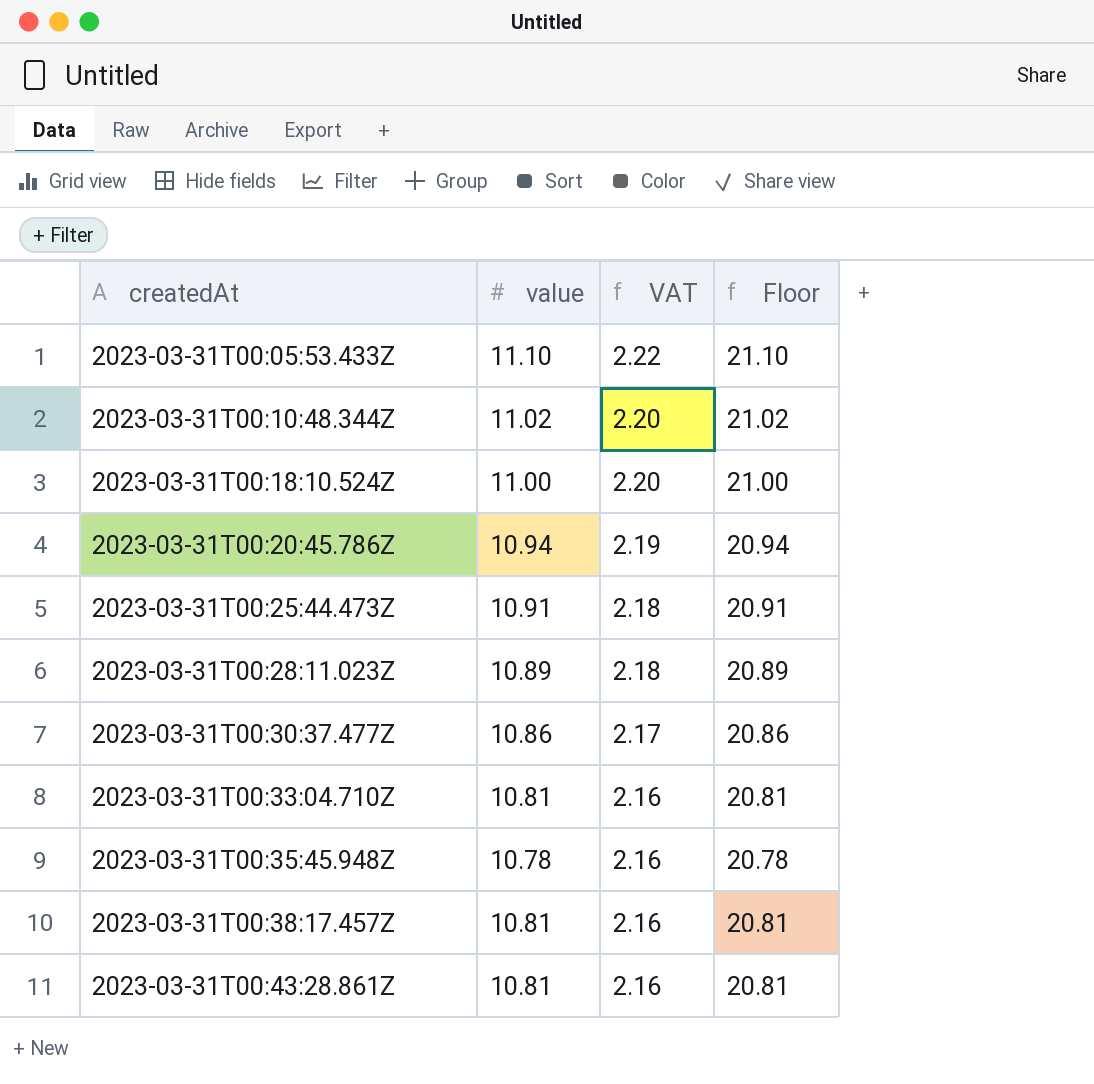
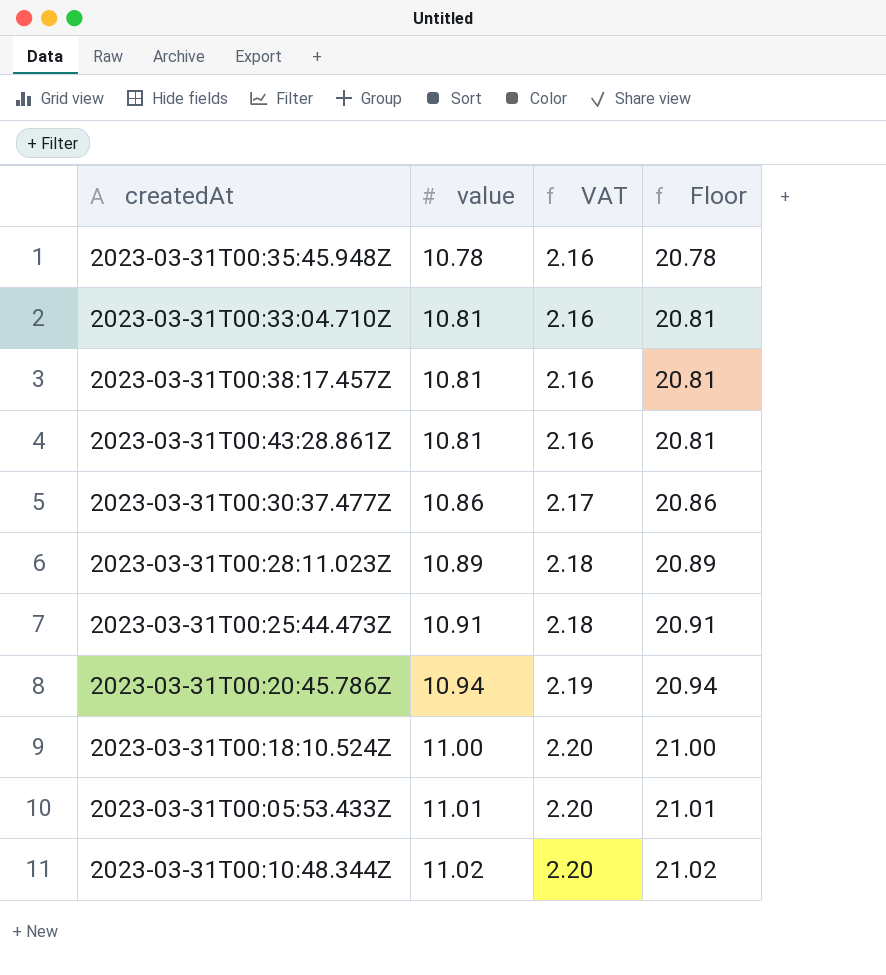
row order: createdAt ascending -> value ascending
2023-03-31T00:05:53.433Z | value: 11.10 -> 11.01
2023-03-31T00:05:53.433Z | VAT: 2.22 -> 2.20
2023-03-31T00:05:53.433Z | Floor: 21.10 -> 21.01

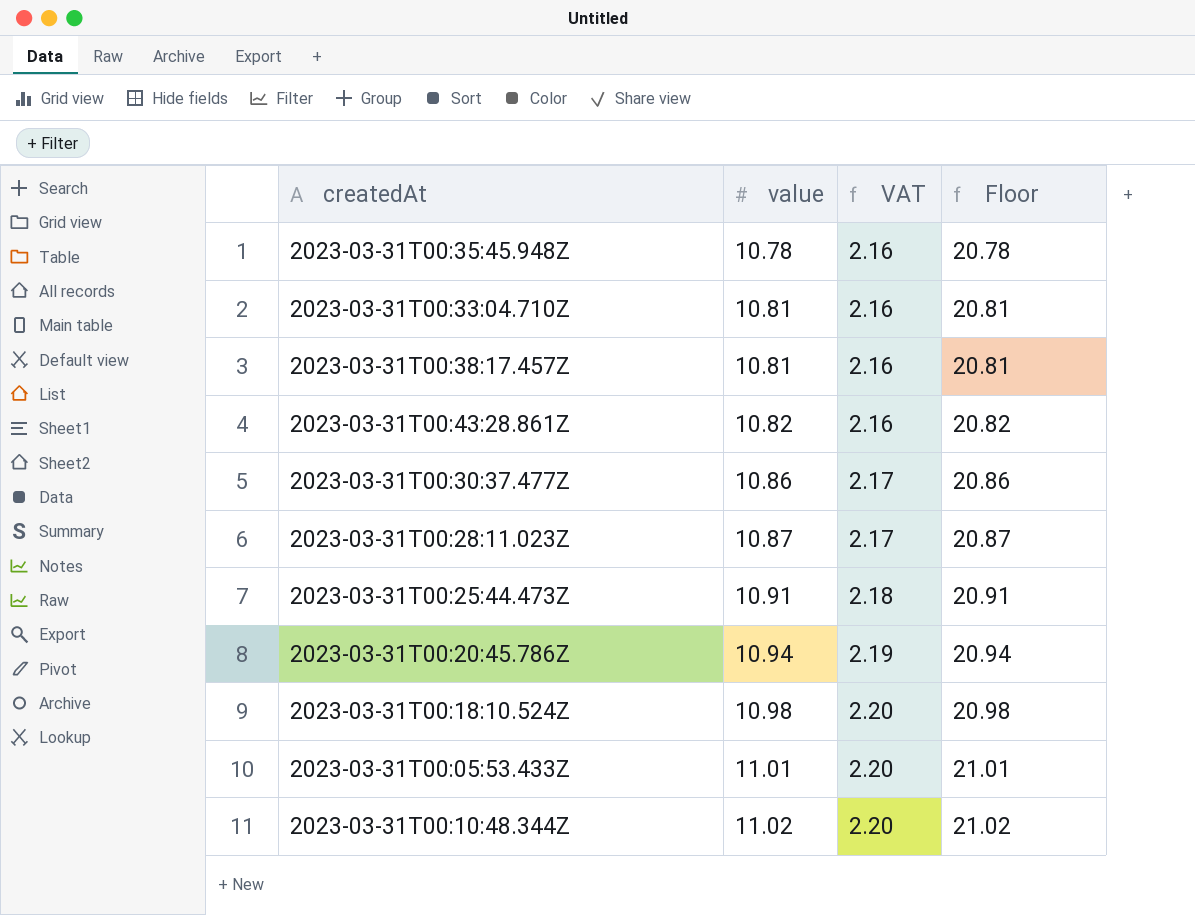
2023-03-31T00:43:28.861Z | value: 10.81 -> 10.82
2023-03-31T00:43:28.861Z | Floor: 20.81 -> 20.82
2023-03-31T00:28:11.023Z | value: 10.89 -> 10.87
2023-03-31T00:28:11.023Z | VAT: 2.18 -> 2.17
2023-03-31T00:28:11.023Z | Floor: 20.89 -> 20.87
2023-03-31T00:18:10.524Z | value: 11.00 -> 10.98
2023-03-31T00:18:10.524Z | Floor: 21.00 -> 20.98

